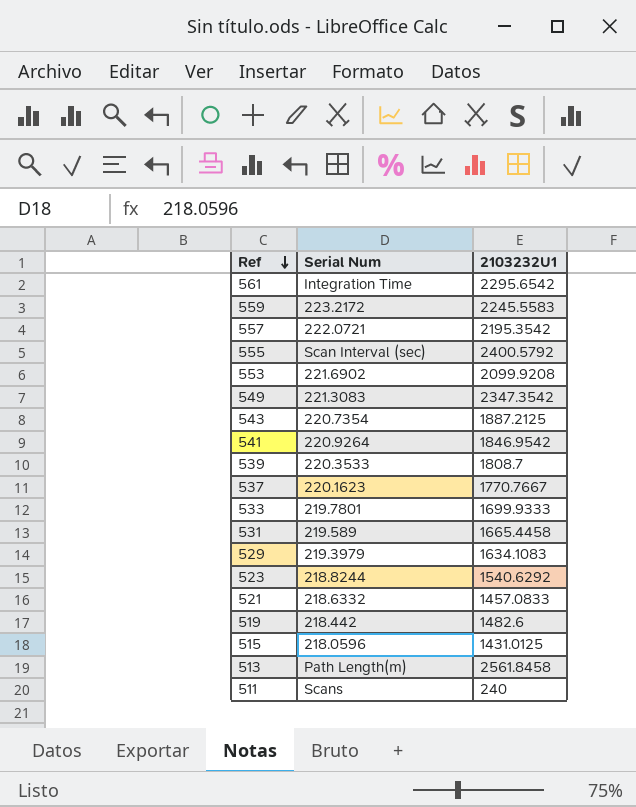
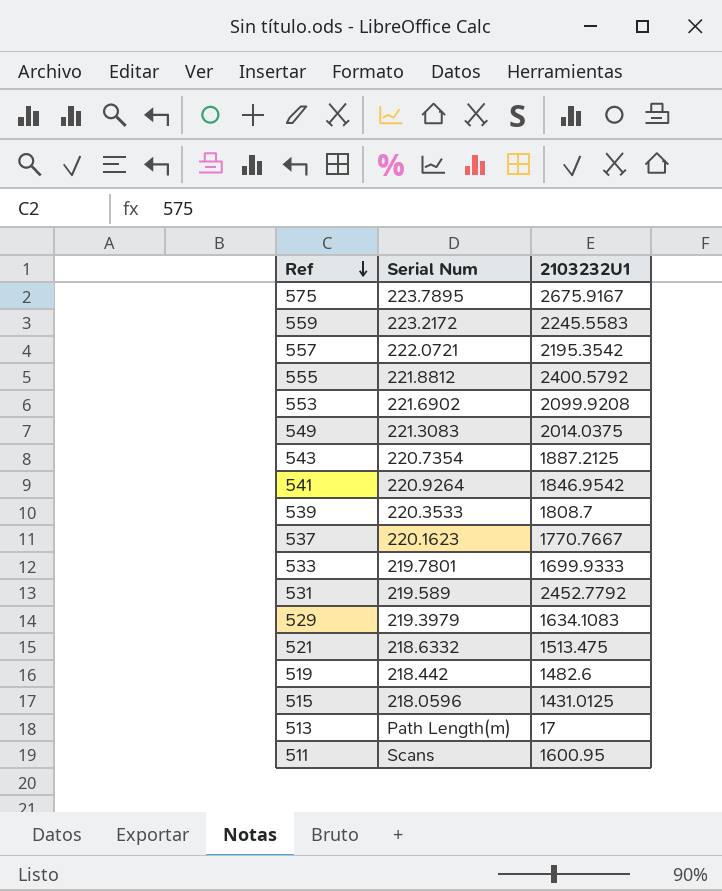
row 561: Integration Time | 2295.6542 -> none
row 523: 218.8244 | 1540.6292 -> none
row 575: none -> 223.7895 | 2675.9167
555 | Serial Num: Scan Interval (sec) -> 221.8812
549 | 2103232U1: 2347.3542 -> 2014.0375
531 | 2103232U1: 1665.4458 -> 2452.7792
521 | 2103232U1: 1457.0833 -> 1513.475
513 | 2103232U1: 2561.8458 -> 17
511 | 2103232U1: 240 -> 1600.95

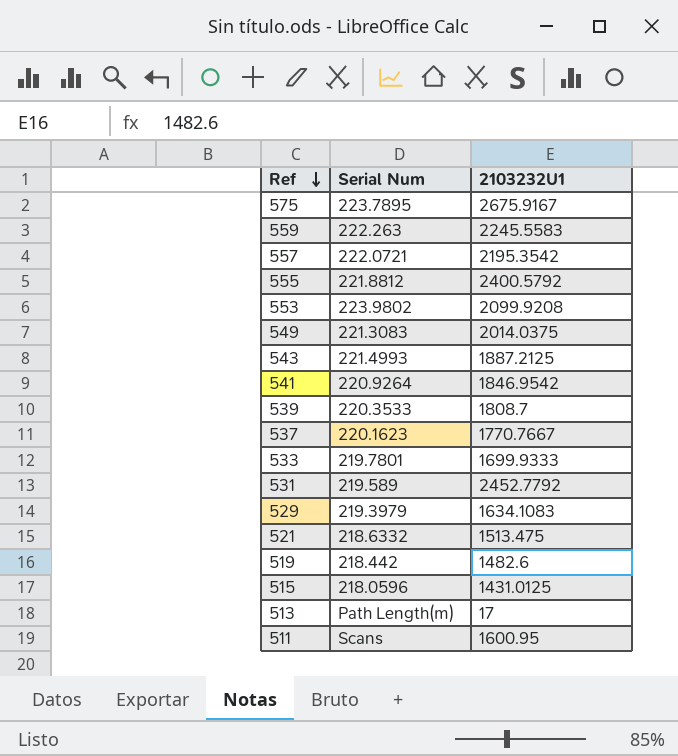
559 | Serial Num: 223.2172 -> 222.263
553 | Serial Num: 221.6902 -> 223.9802
543 | Serial Num: 220.7354 -> 221.4993

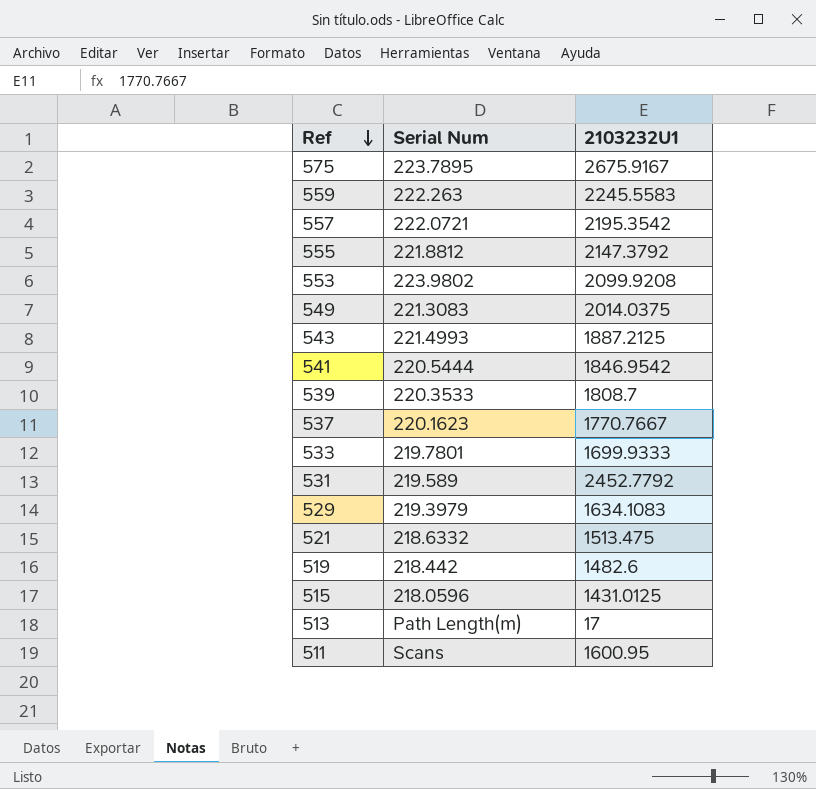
555 | 2103232U1: 2400.5792 -> 2147.3792
541 | Serial Num: 220.9264 -> 220.5444

